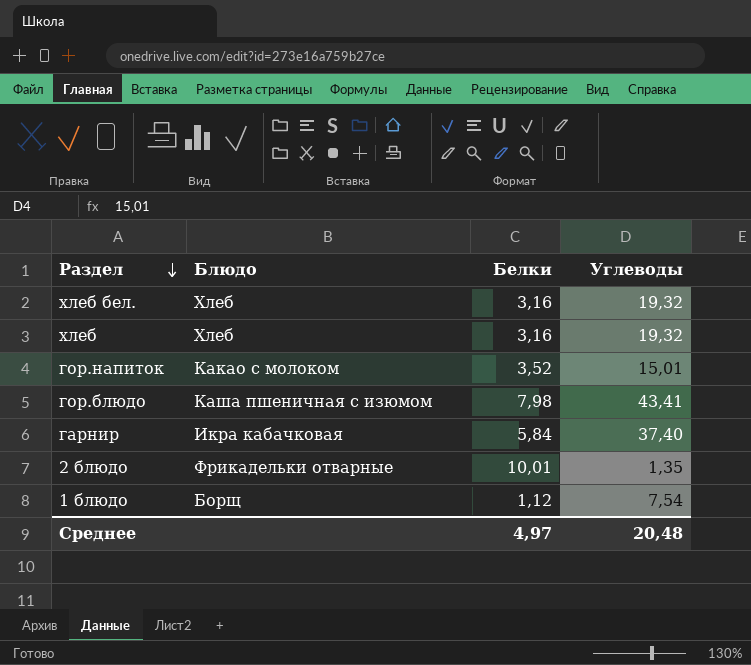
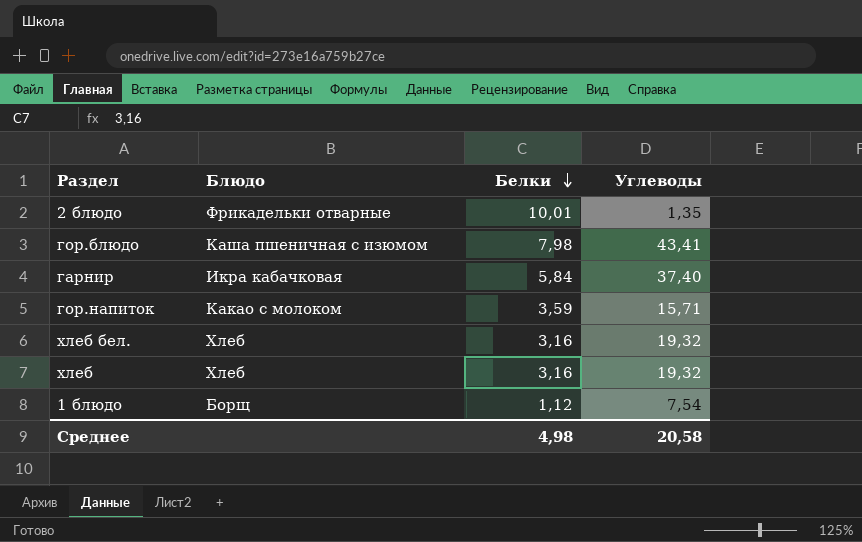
row order: Раздел descending -> Белки descending
гор.напиток | Белки: 3,52 -> 3,59
гор.напиток | Углеводы: 15,01 -> 15,71
Среднее | Белки: 4,97 -> 4,98
Среднее | Углеводы: 20,48 -> 20,58

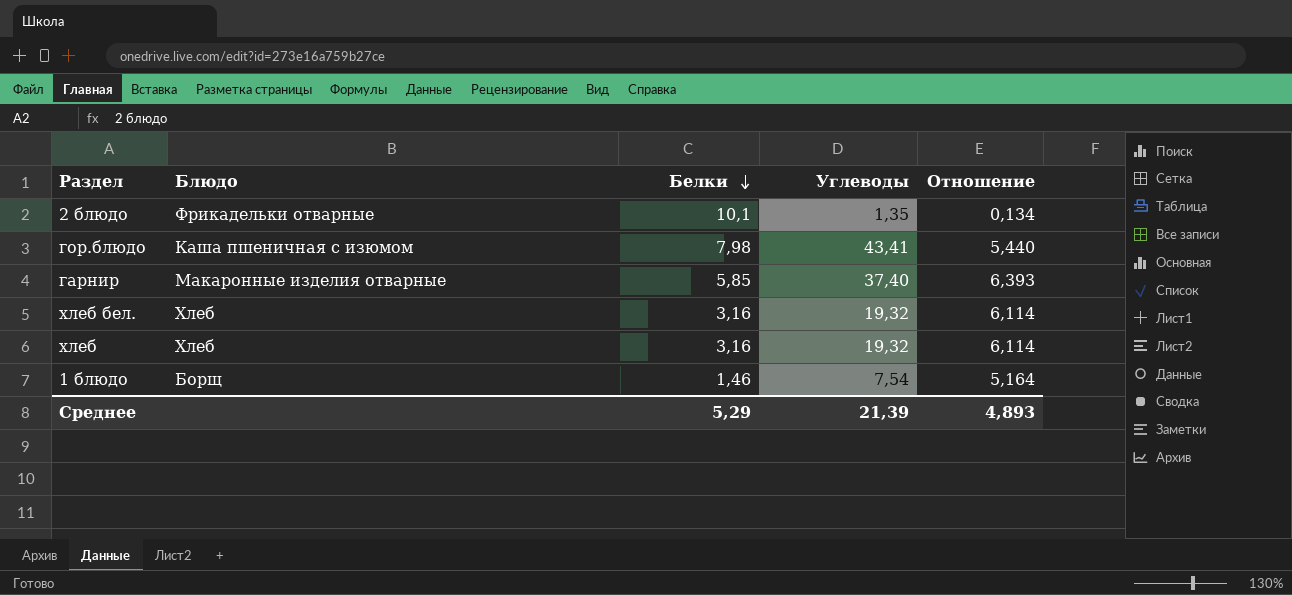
column Отношение | formula: none -> [Углеводы] / [Белки]
row гор.напиток: Какао с молоком | 3,59 | 15,71 -> none
2 блюдо | Белки: 10,01 -> 10,1
гарнир | Блюдо: Икра кабачковая -> Макаронные изделия отварные
гарнир | Белки: 5,84 -> 5,85
1 блюдо | Белки: 1,12 -> 1,46
Среднее | Белки: 4,98 -> 5,29
Среднее | Углеводы: 20,58 -> 21,39

